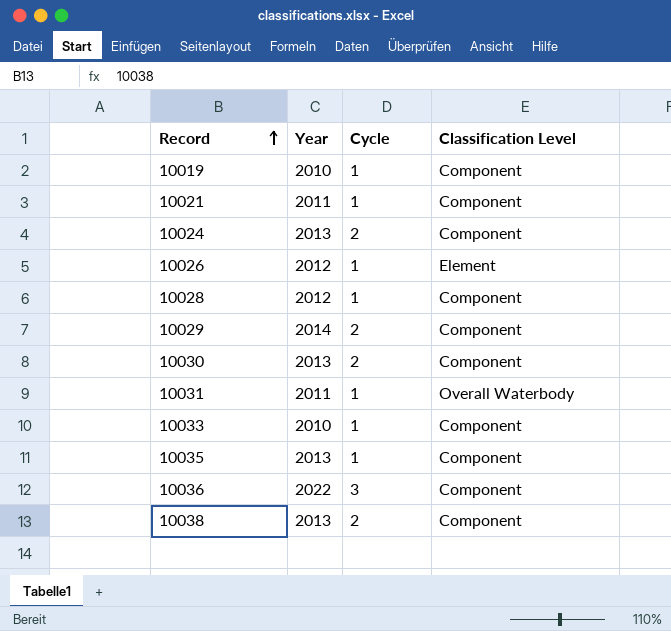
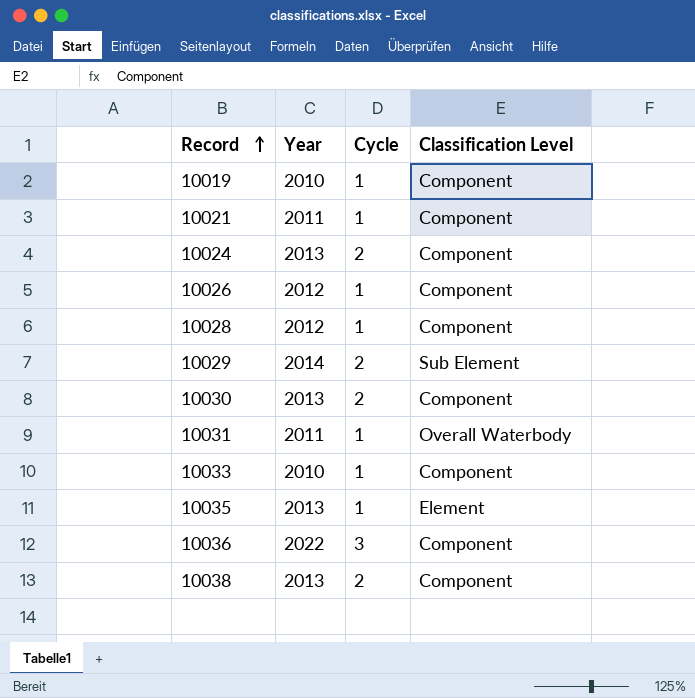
10026 | Classification Level: Element -> Component
10029 | Classification Level: Component -> Sub Element
10035 | Classification Level: Component -> Element

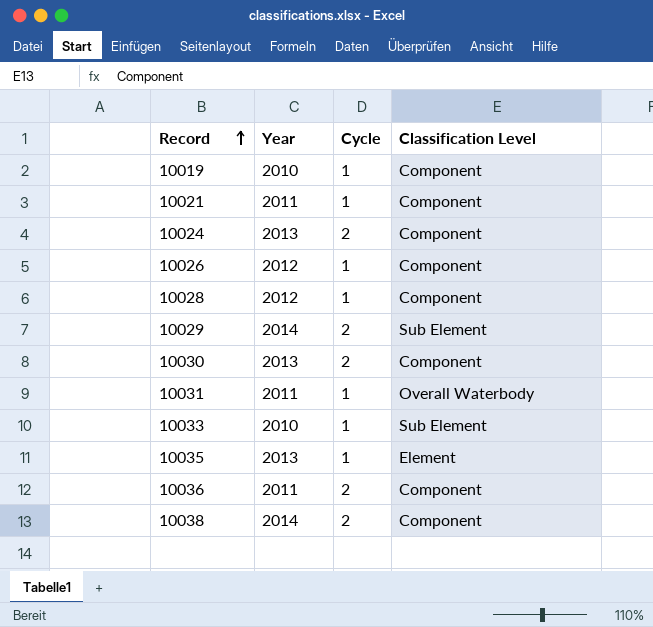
10033 | Classification Level: Component -> Sub Element
10036 | Year: 2022 -> 2011
10036 | Cycle: 3 -> 2
10038 | Year: 2013 -> 2014

